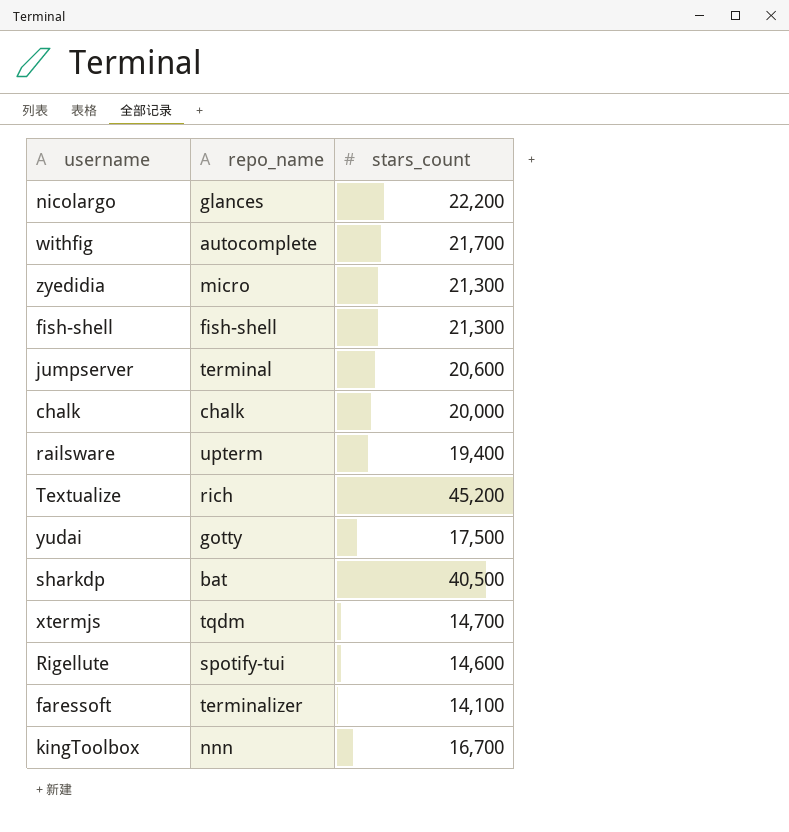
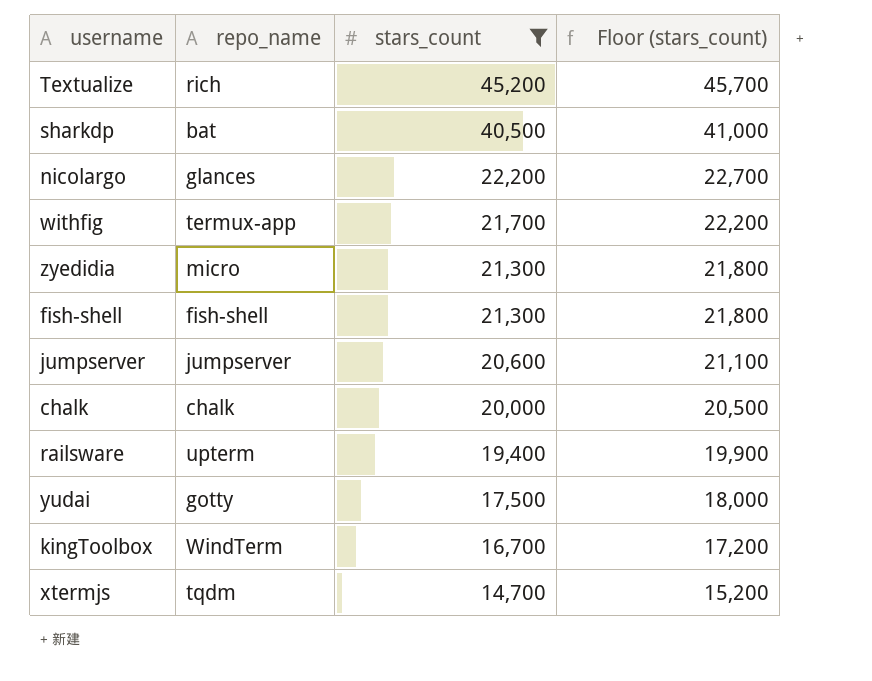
filter: none -> stars_count >= 14,700
row order: none -> stars_count descending
column Floor (stars_count) | formula: none -> [stars_count] + 500
withfig | repo_name: autocomplete -> termux-app
jumpserver | repo_name: terminal -> jumpserver
kingToolbox | repo_name: nnn -> WindTerm

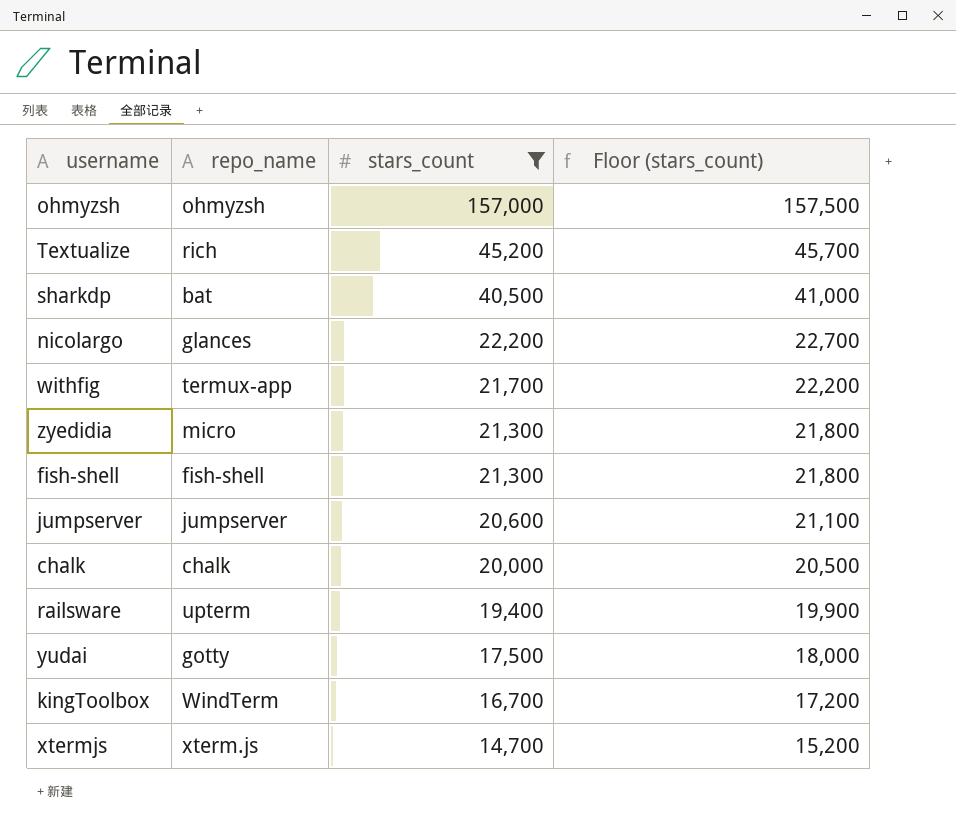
row ohmyzsh: none -> ohmyzsh | 157,000 | 157,500
xtermjs | repo_name: tqdm -> xterm.js

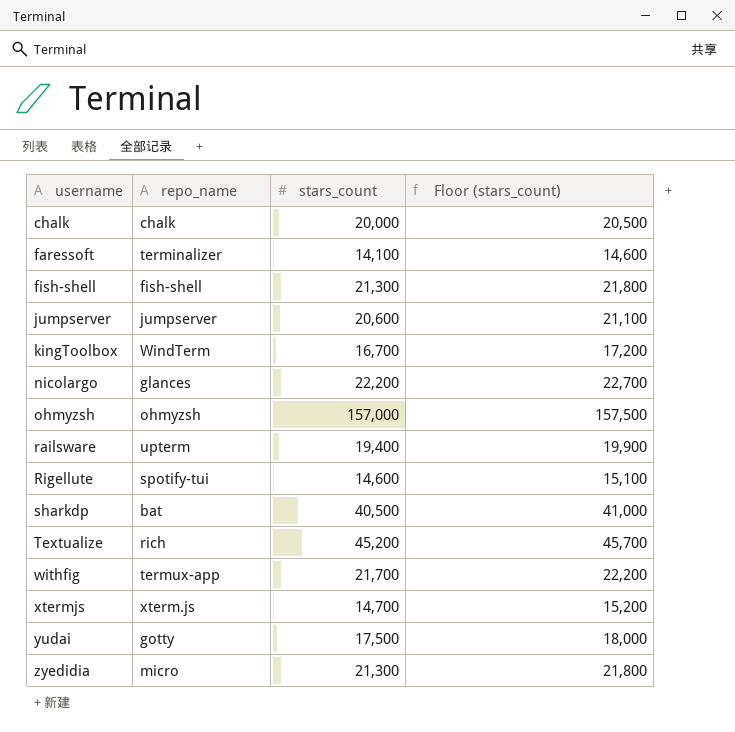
filter: stars_count >= 14,700 -> none
row order: stars_count descending -> username ascending

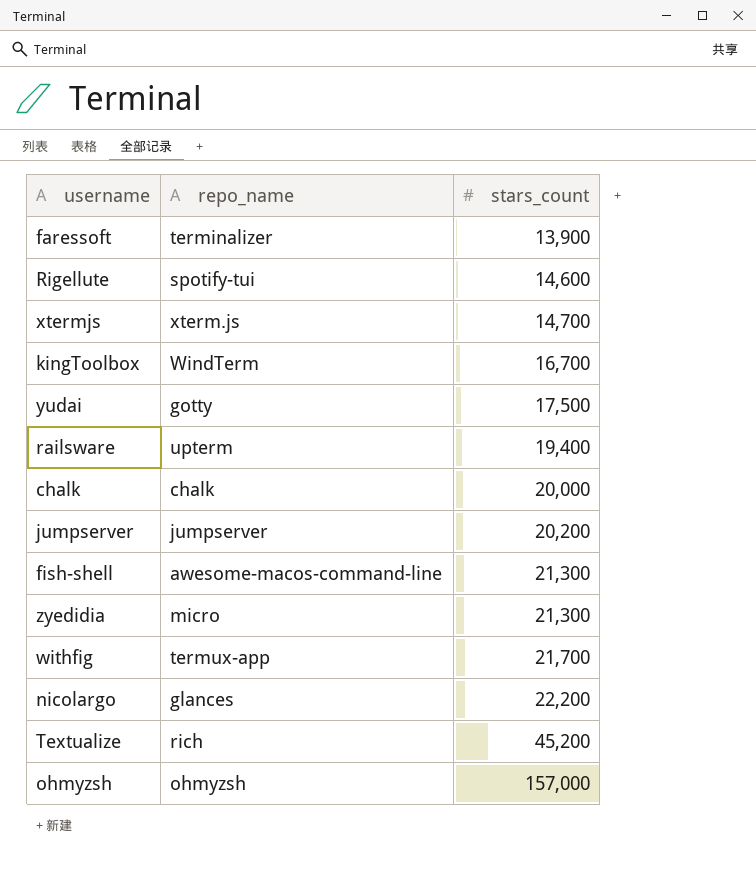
row order: username ascending -> stars_count ascending
column Floor (stars_count) | formula: [stars_count] + 500 -> none
row sharkdp: bat | 40,500 | 41,000 -> none
faressoft | stars_count: 14,100 -> 13,900
jumpserver | stars_count: 20,600 -> 20,200
fish-shell | repo_name: fish-shell -> awesome-macos-command-line

